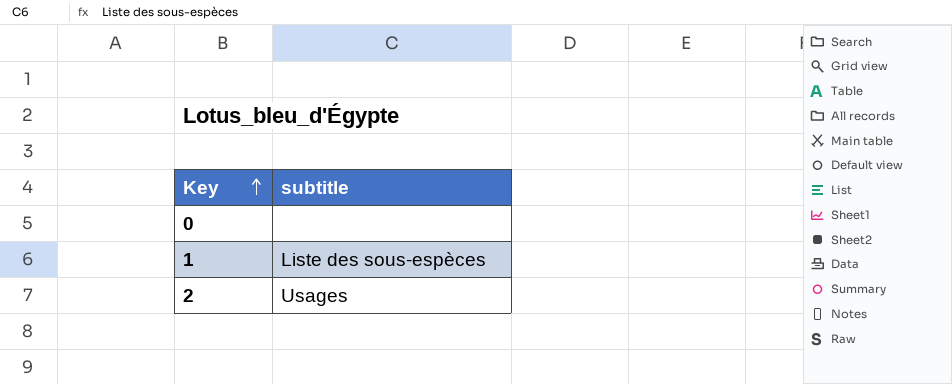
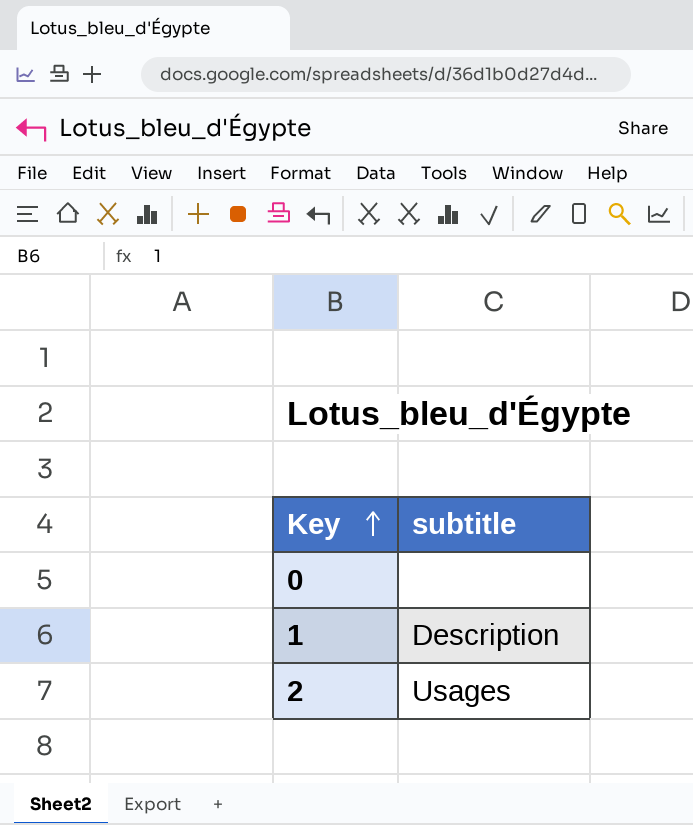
1 | subtitle: Liste des sous-espèces -> Description

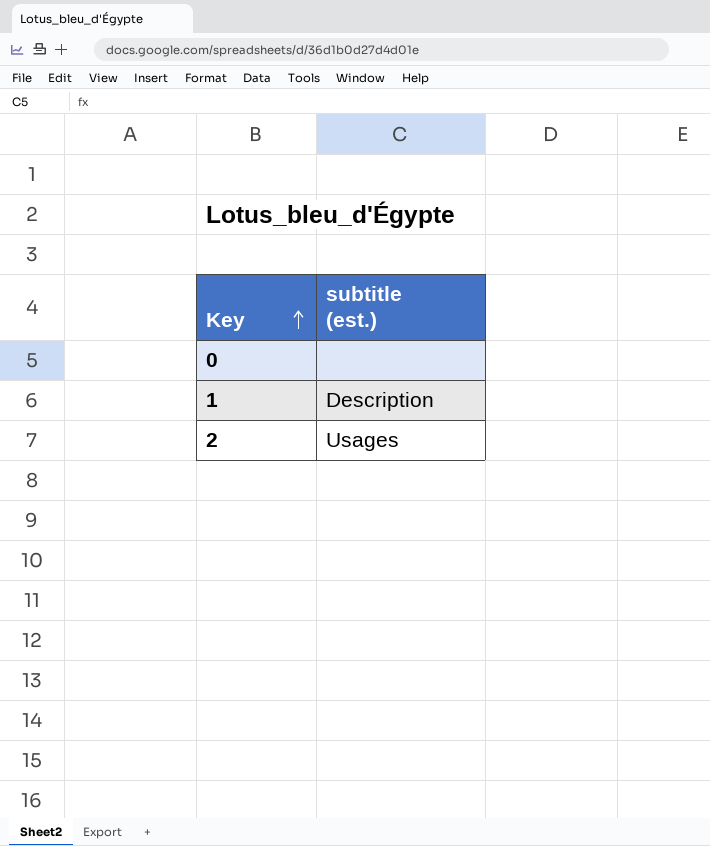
column name: subtitle -> subtitle (est.)

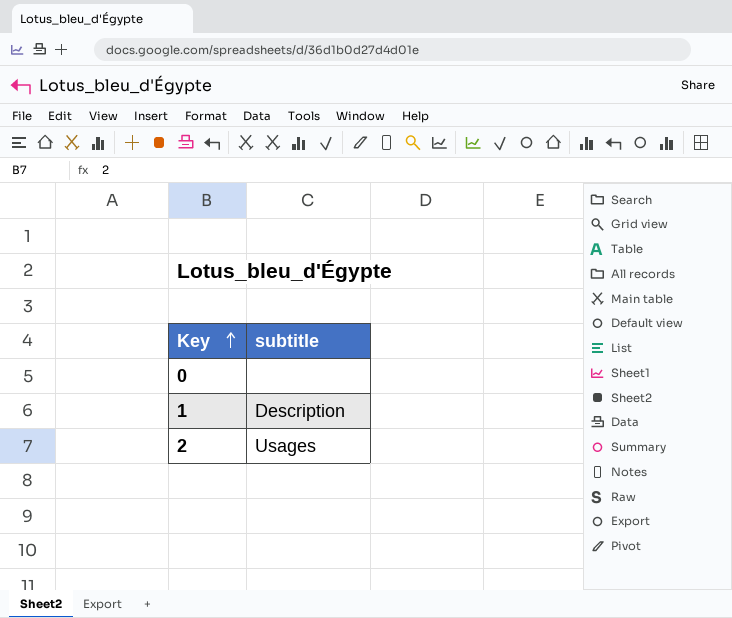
column name: subtitle (est.) -> subtitle

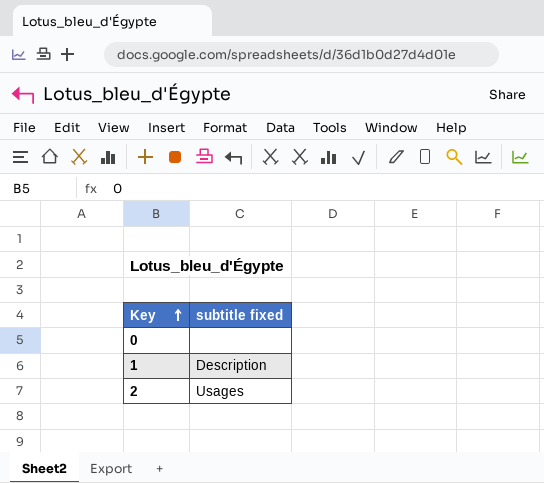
column name: subtitle -> subtitle fixed

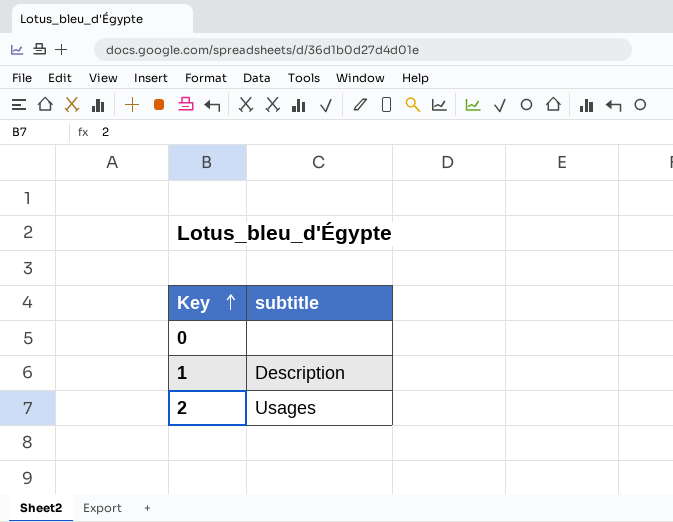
column name: subtitle fixed -> subtitle

